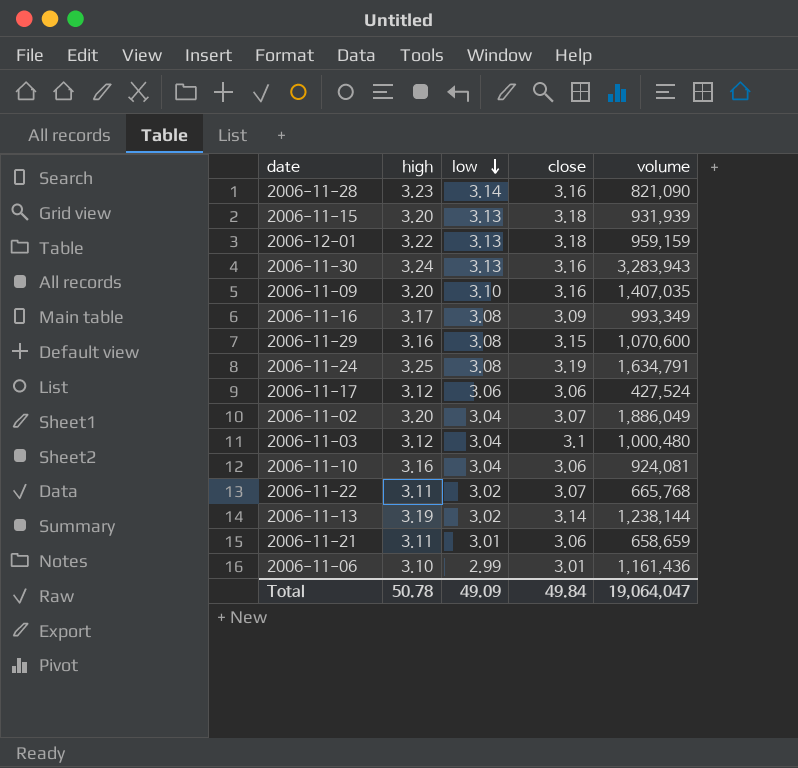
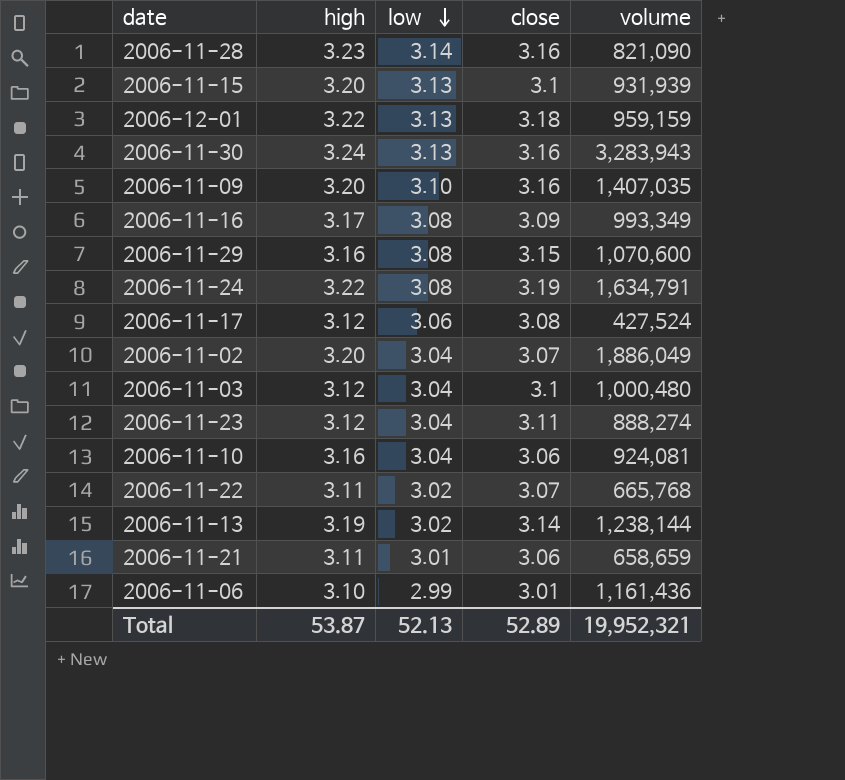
2006-11-15 | close: 3.18 -> 3.1
2006-11-24 | high: 3.25 -> 3.22
2006-11-17 | close: 3.06 -> 3.08
row 2006-11-23: none -> 3.12 | 3.04 | 3.11 | 888,274
Total | high: 50.78 -> 53.87
Total | low: 49.09 -> 52.13
Total | close: 49.84 -> 52.89
Total | volume: 19,064,047 -> 19,952,321

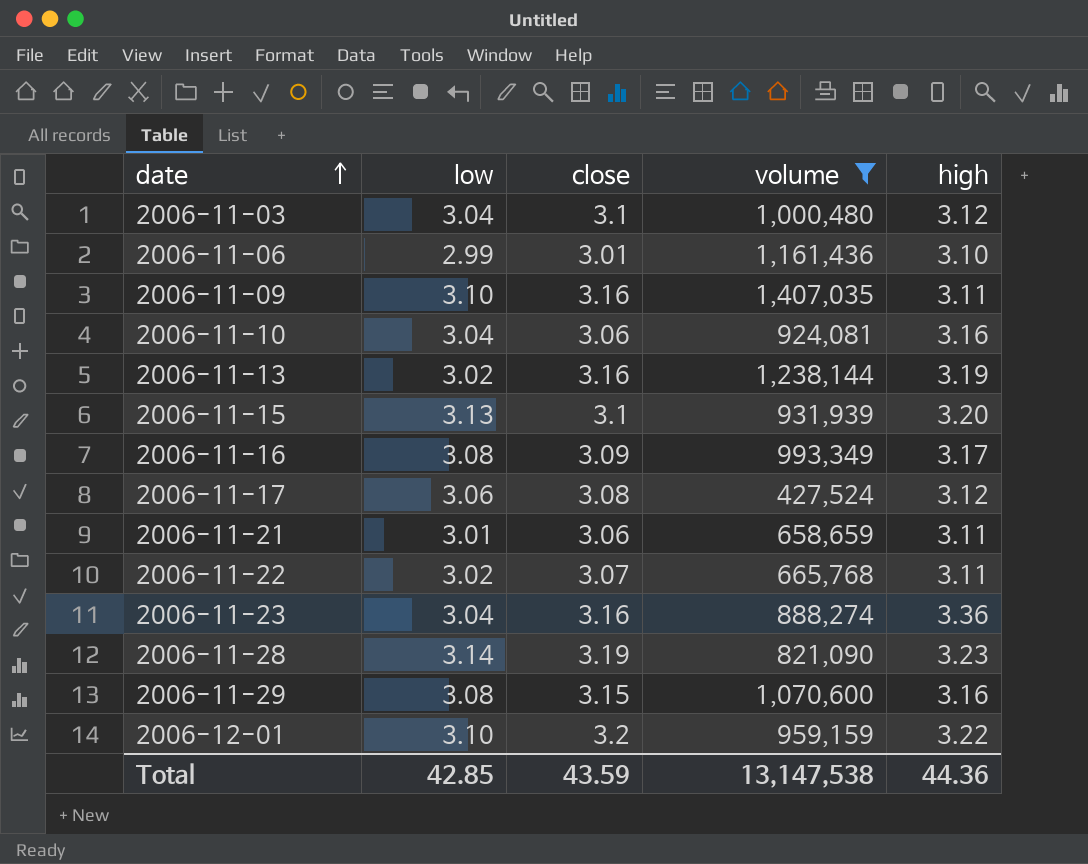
filter: none -> volume <= 1,407,035
row order: low descending -> date ascending
column high | position: 2 -> 5
2006-11-09 | high: 3.20 -> 3.11
2006-11-13 | close: 3.14 -> 3.16
2006-11-23 | close: 3.11 -> 3.16
2006-11-23 | high: 3.12 -> 3.36
2006-11-28 | close: 3.16 -> 3.19
2006-12-01 | low: 3.13 -> 3.10
2006-12-01 | close: 3.18 -> 3.2
Total | low: 52.13 -> 42.85
Total | close: 52.89 -> 43.59
Total | volume: 19,952,321 -> 13,147,538
Total | high: 53.87 -> 44.36

